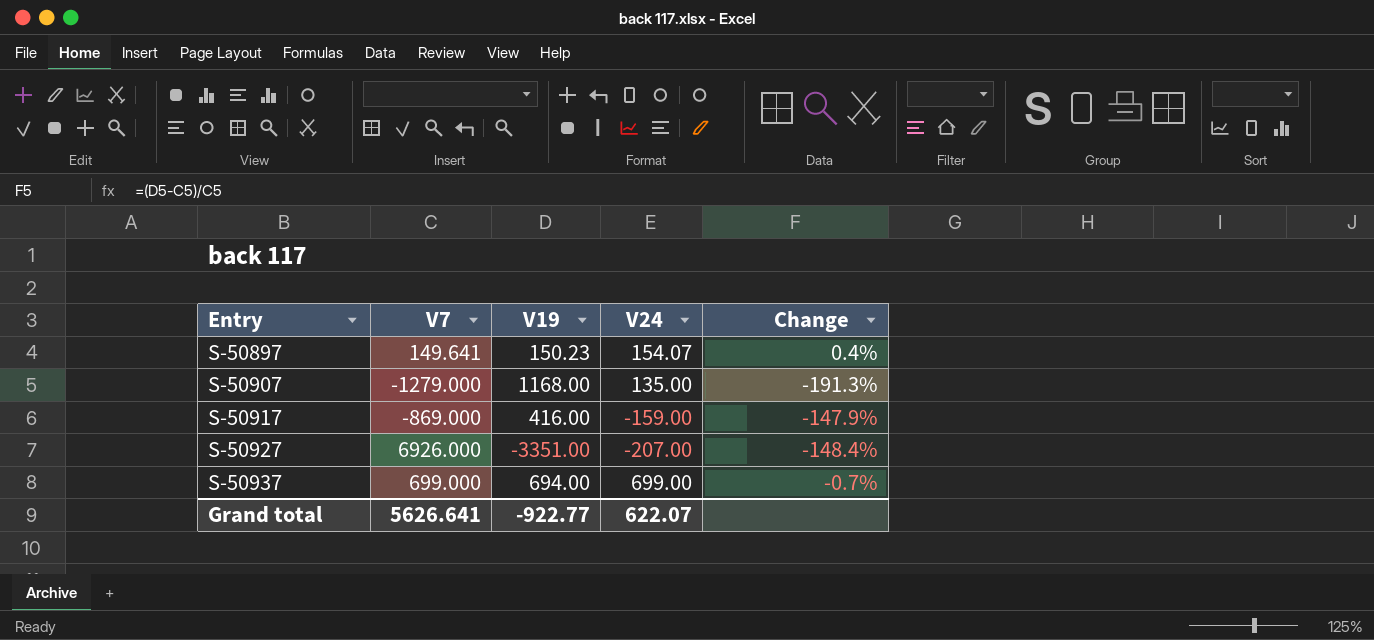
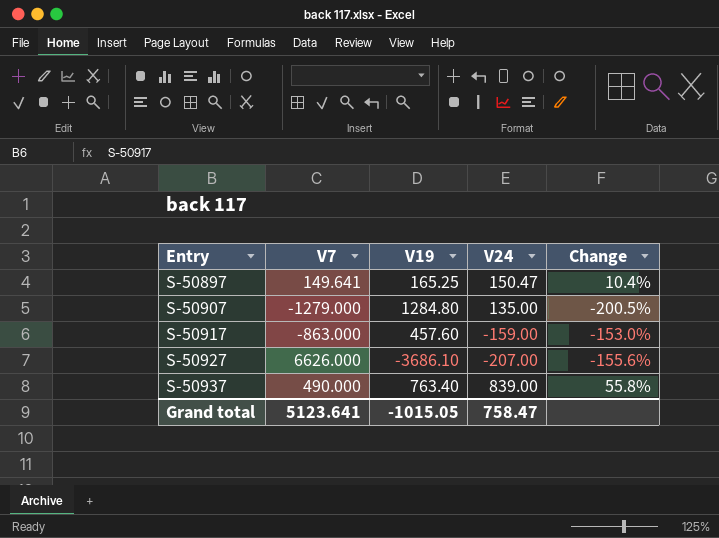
S-50897 | V19: 150.23 -> 165.25
S-50897 | V24: 154.07 -> 150.47
S-50897 | Change: 0.4% -> 10.4%
S-50907 | V19: 1168.00 -> 1284.80
S-50907 | Change: -191.3% -> -200.5%
S-50917 | V7: -869.000 -> -863.000
S-50917 | V19: 416.00 -> 457.60
S-50917 | Change: -147.9% -> -153.0%
S-50927 | V7: 6926.000 -> 6626.000
S-50927 | V19: -3351.00 -> -3686.10
S-50927 | Change: -148.4% -> -155.6%
S-50937 | V7: 699.000 -> 490.000
S-50937 | V19: 694.00 -> 763.40
S-50937 | V24: 699.00 -> 839.00
S-50937 | Change: -0.7% -> 55.8%
Grand total | V7: 5626.641 -> 5123.641
Grand total | V19: -922.77 -> -1015.05
Grand total | V24: 622.07 -> 758.47

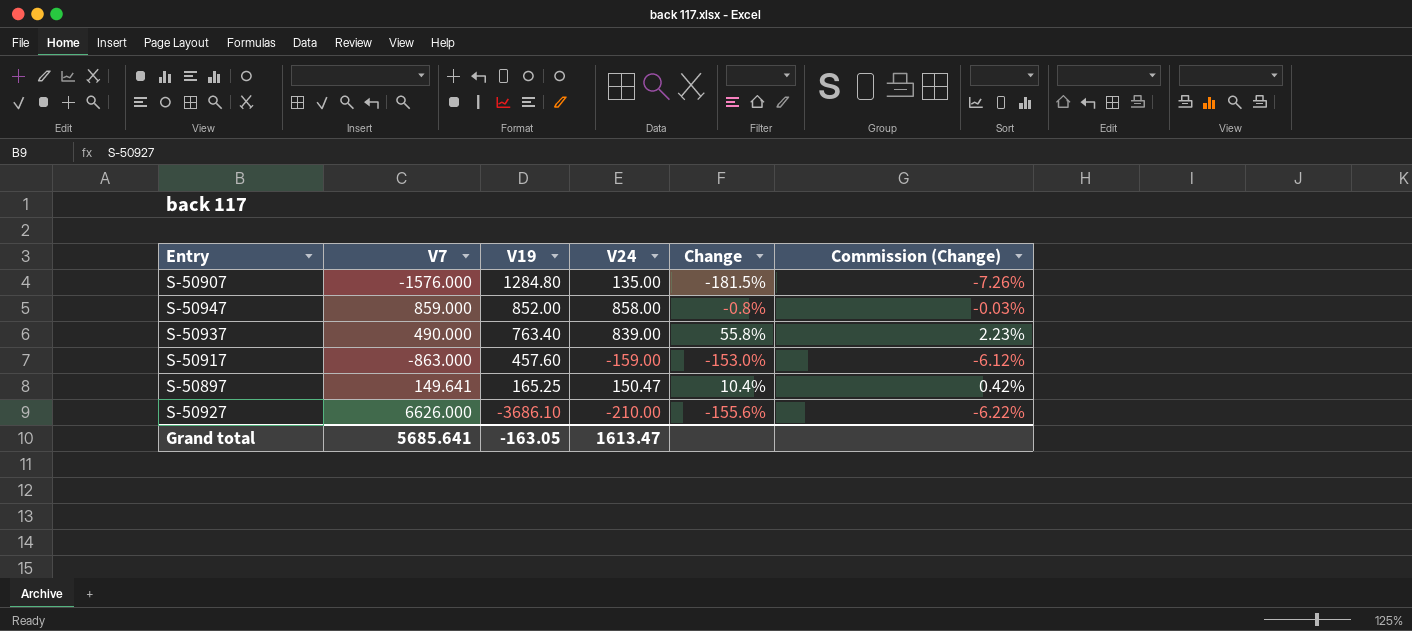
row order: Entry ascending -> V19 descending
column Commission (Change) | formula: none -> [Change] * 0.04
S-50907 | V7: -1279.000 -> -1576.000
S-50907 | Change: -200.5% -> -181.5%
row S-50947: none -> 859.000 | 852.00 | 858.00 | -0.8% | -0.03%
S-50927 | V24: -207.00 -> -210.00
Grand total | V7: 5123.641 -> 5685.641
Grand total | V19: -1015.05 -> -163.05
Grand total | V24: 758.47 -> 1613.47

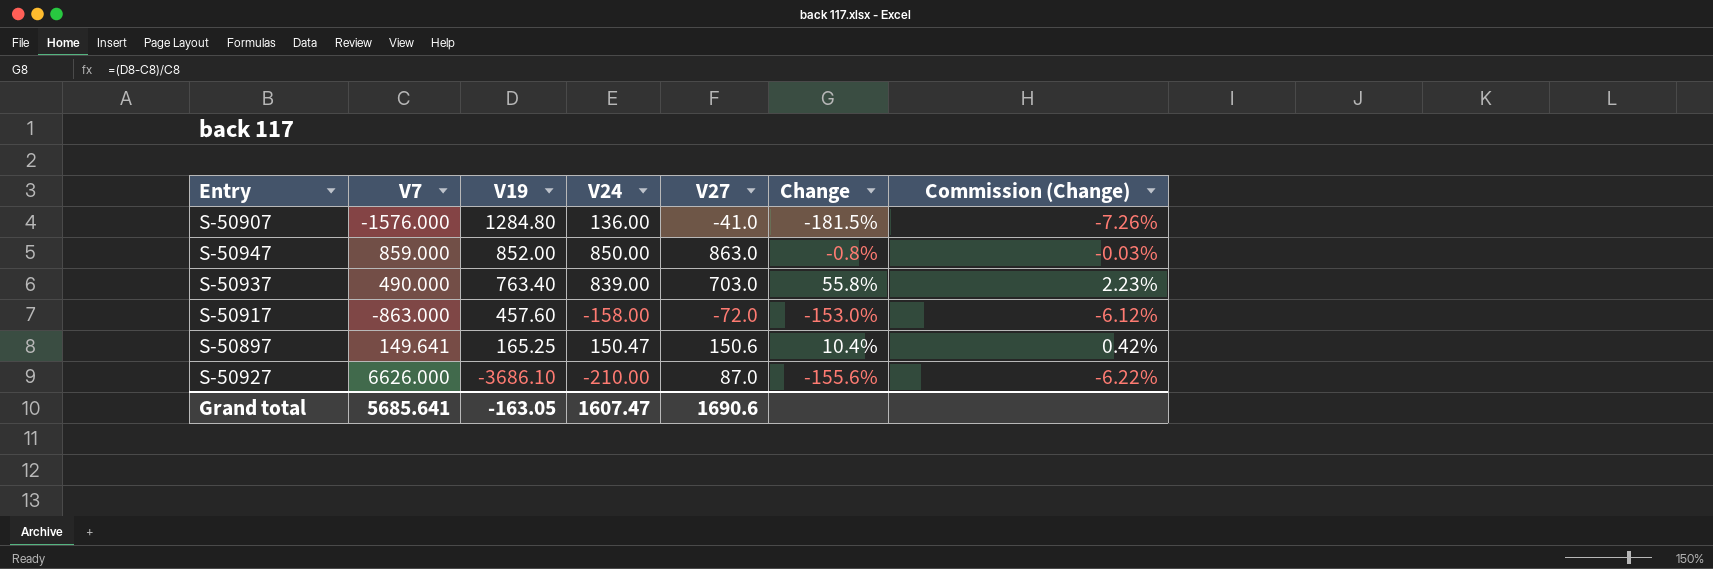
column V27 | position: none -> 5
S-50907 | V24: 135.00 -> 136.00
S-50947 | V24: 858.00 -> 850.00
S-50917 | V24: -159.00 -> -158.00
Grand total | V24: 1613.47 -> 1607.47

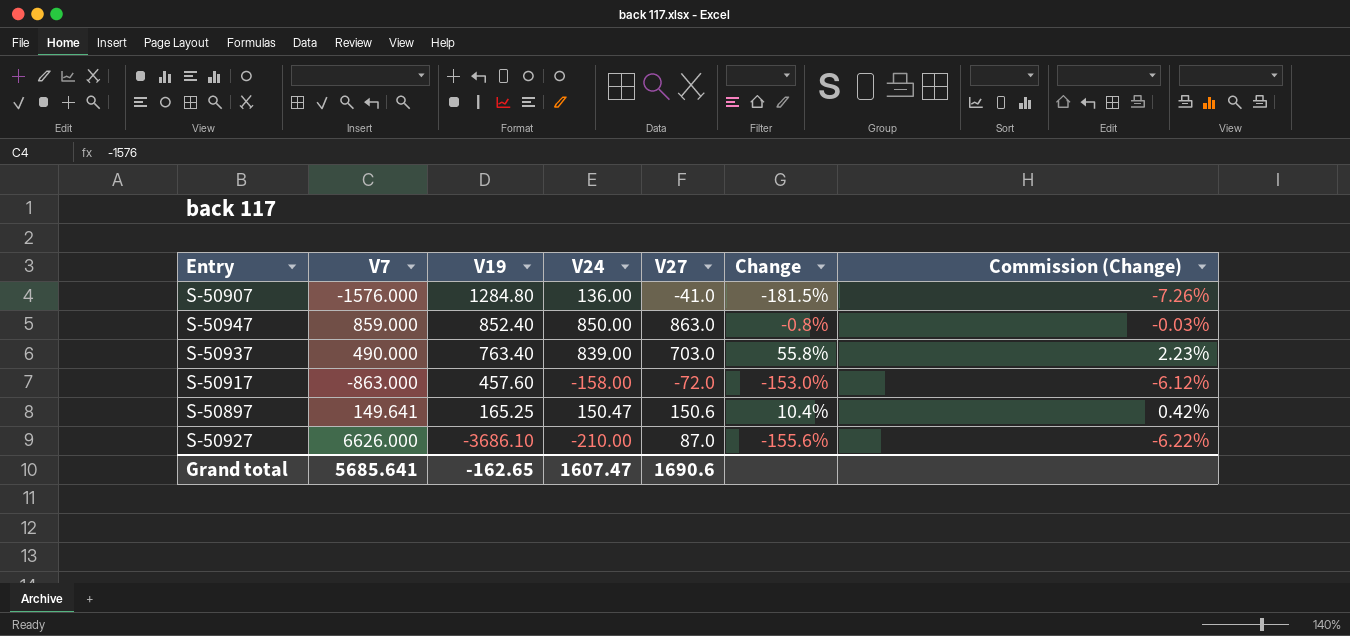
S-50947 | V19: 852.00 -> 852.40
Grand total | V19: -163.05 -> -162.65

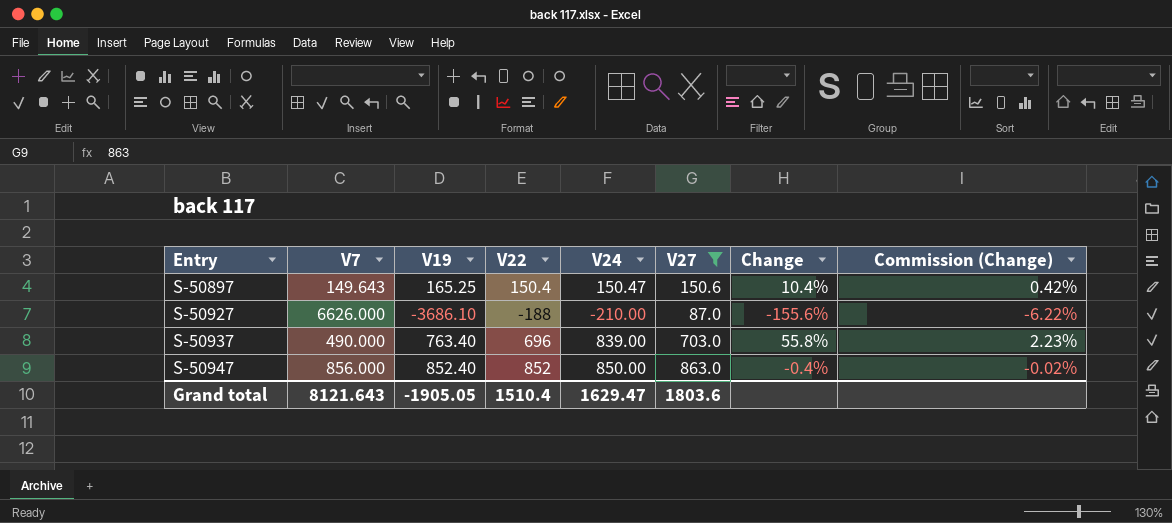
filter: none -> V27 >= 87.0
row order: V19 descending -> Entry ascending
column V22 | position: none -> 4
S-50897 | V7: 149.641 -> 149.643
S-50947 | V7: 859.000 -> 856.000
S-50947 | Change: -0.8% -> -0.4%
S-50947 | Commission (Change): -0.03% -> -0.02%
Grand total | V7: 5685.641 -> 8121.643
Grand total | V19: -162.65 -> -1905.05
Grand total | V24: 1607.47 -> 1629.47
Grand total | V27: 1690.6 -> 1803.6

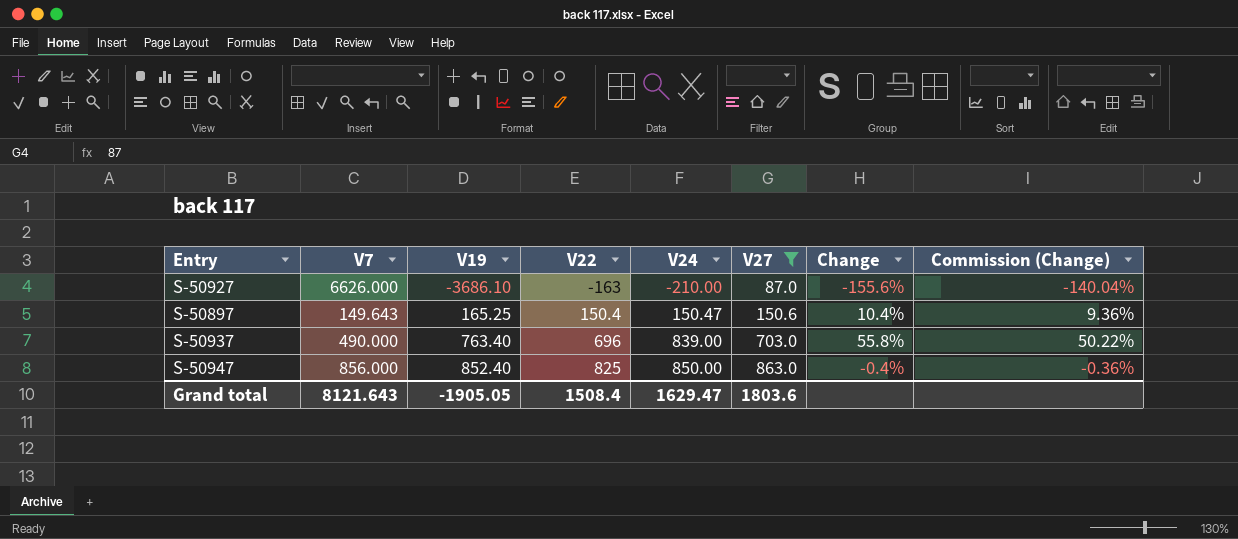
row order: Entry ascending -> V19 ascending
column Commission (Change) | formula: [Change] * 0.04 -> [Change] * 0.9
S-50927 | V22: -188 -> -163
S-50947 | V22: 852 -> 825
Grand total | V22: 1510.4 -> 1508.4

